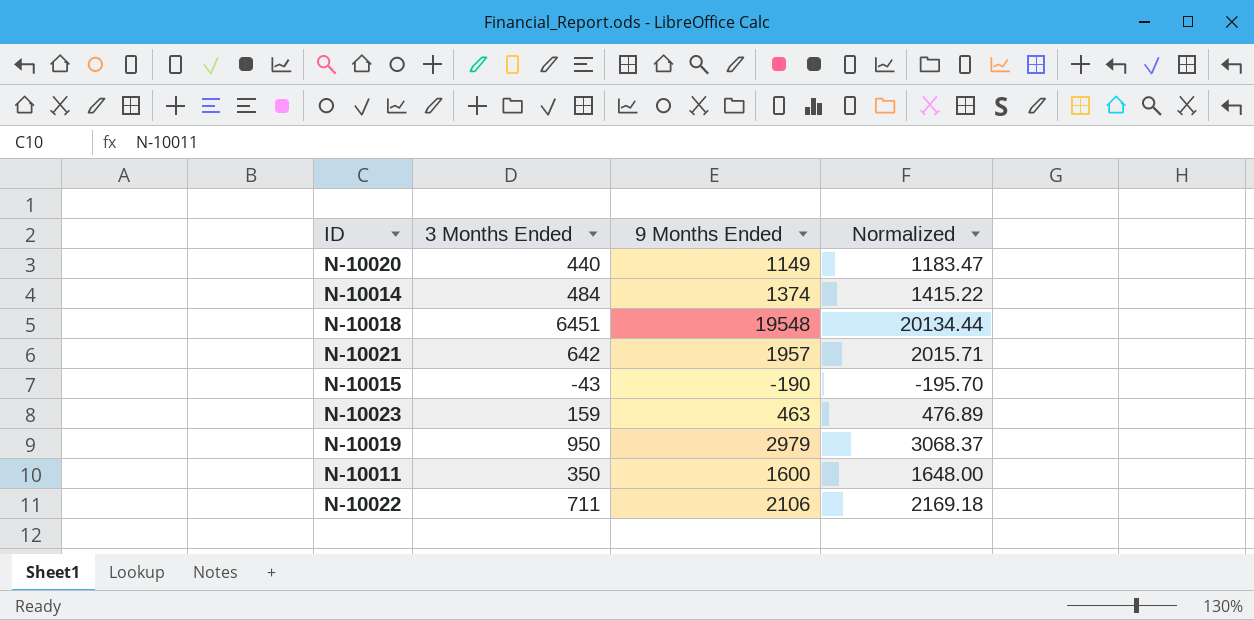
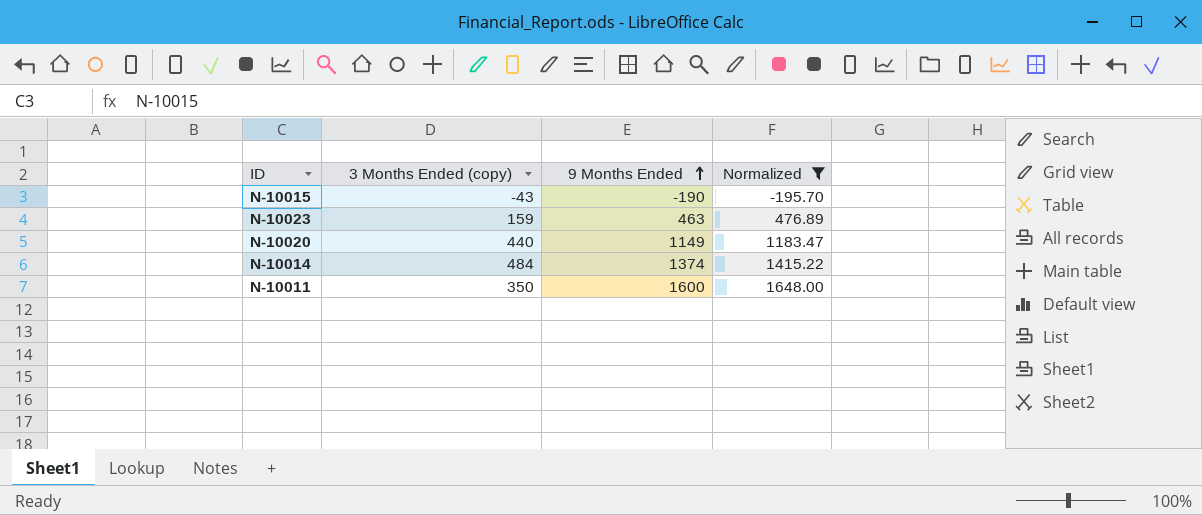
filter: none -> Normalized <= 1648.00
row order: none -> 9 Months Ended ascending
column name: 3 Months Ended -> 3 Months Ended (copy)

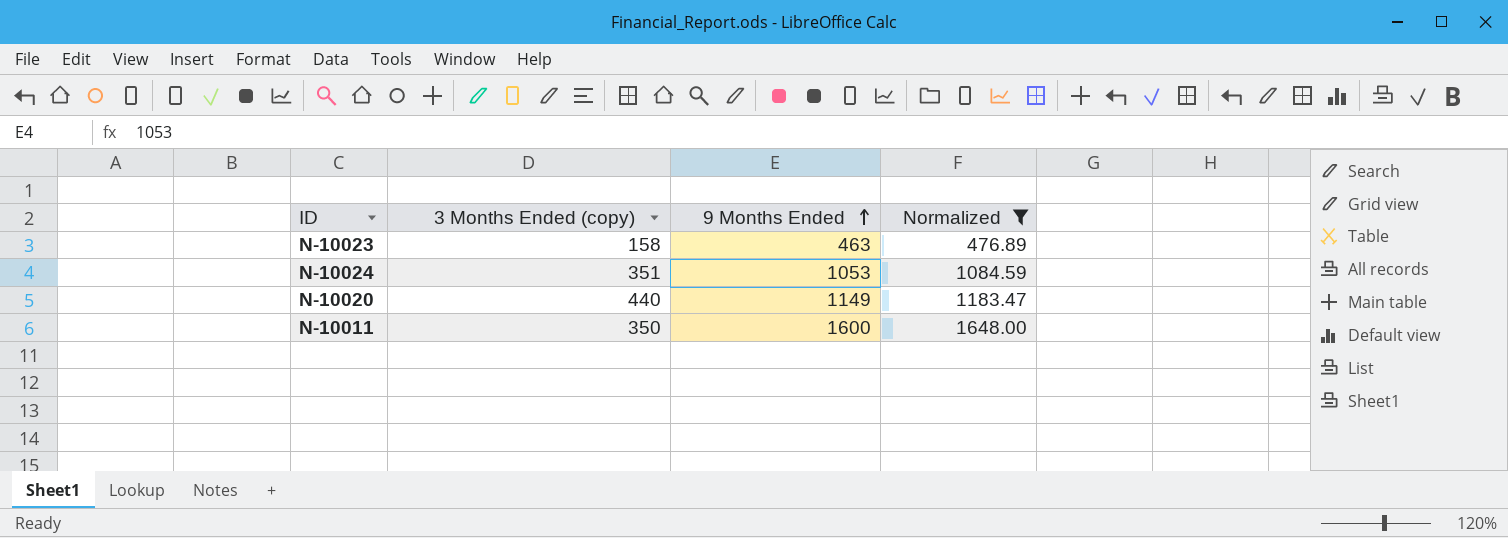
row N-10015: -43 | -190 | -195.70 -> none
row N-10014: 484 | 1374 | 1415.22 -> none
N-10023 | 3 Months Ended (copy): 159 -> 158
row N-10024: none -> 351 | 1053 | 1084.59

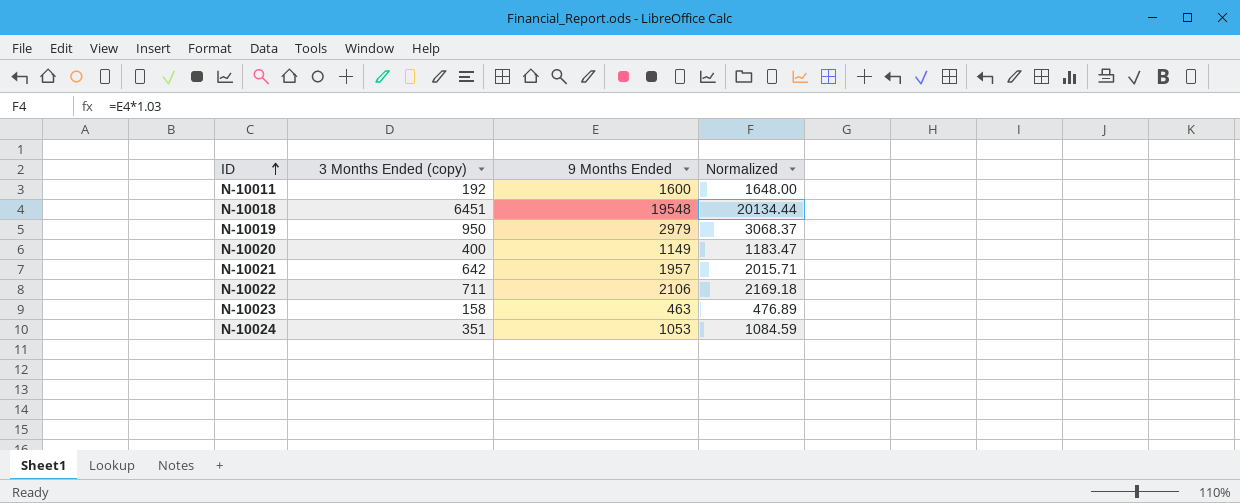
filter: Normalized <= 1648.00 -> none
row order: 9 Months Ended ascending -> ID ascending
N-10011 | 3 Months Ended (copy): 350 -> 192
N-10020 | 3 Months Ended (copy): 440 -> 400

